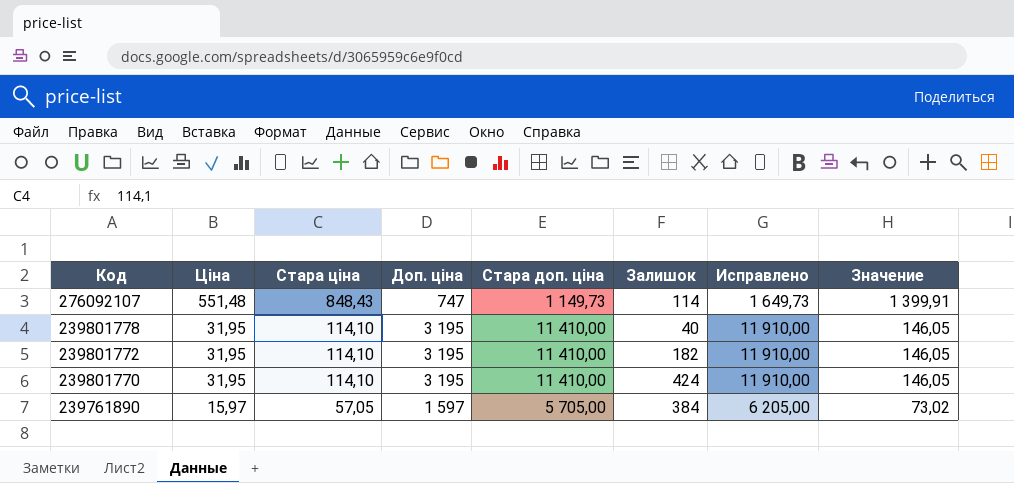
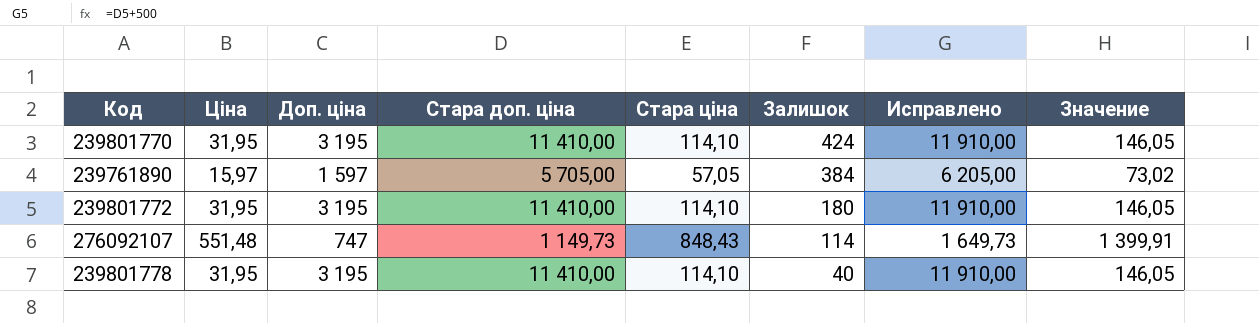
row order: Код descending -> Залишок descending
column Стара ціна | position: 3 -> 5
239801772 | Залишок: 182 -> 180

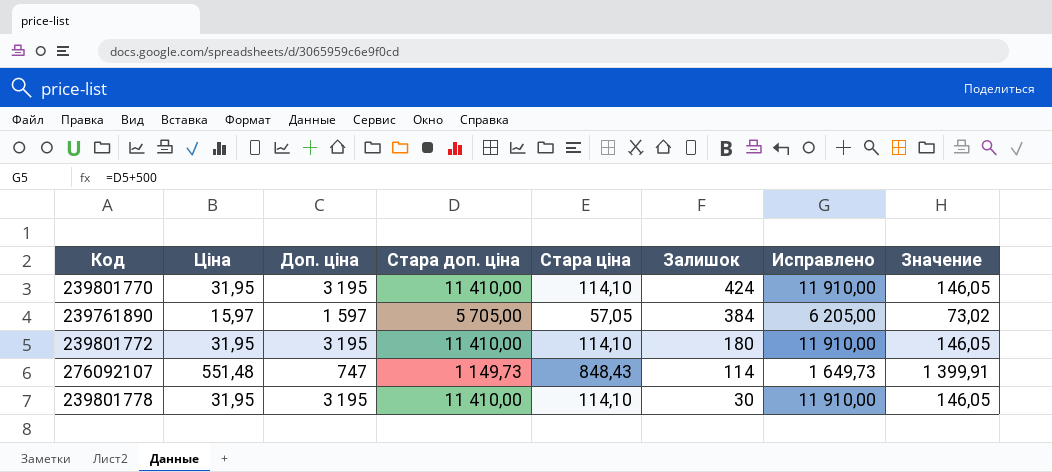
239801778 | Залишок: 40 -> 30

